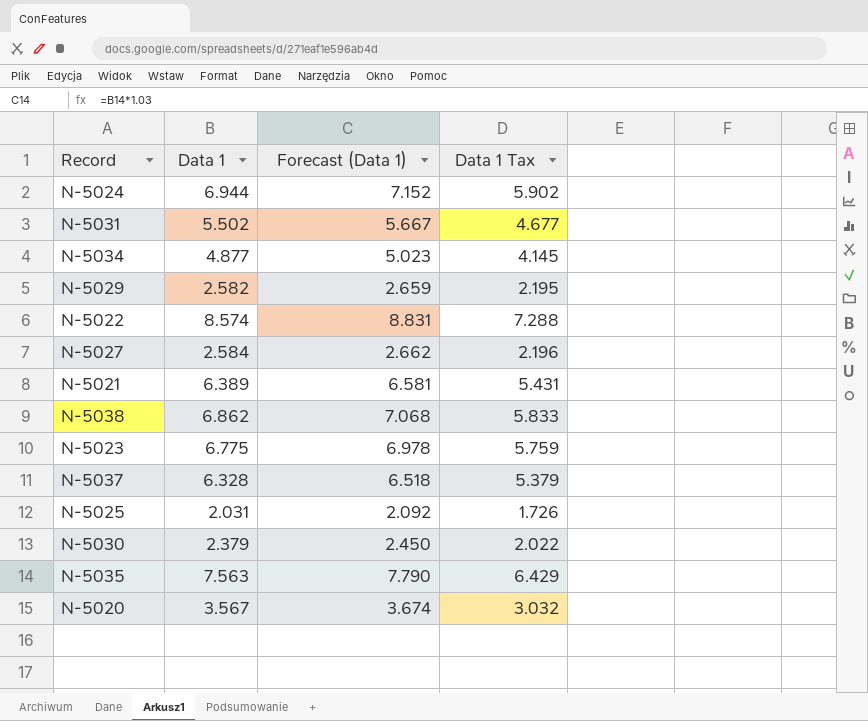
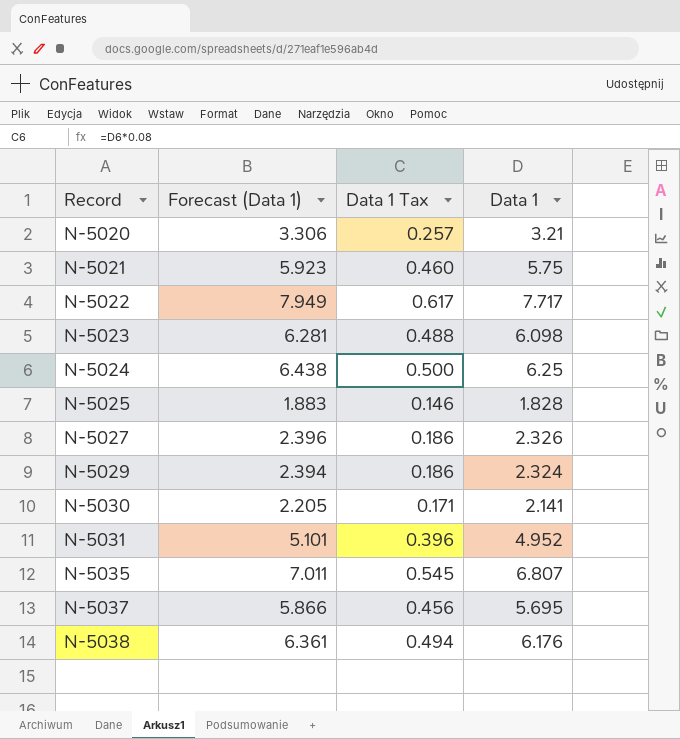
row order: none -> Record ascending
column Data 1 Tax | formula: [Data 1] * 0.85 -> [Data 1] * 0.08
column Data 1 | position: 2 -> 4
row N-5034: 4.877 | 5.023 | 4.145 -> none
N-5020 | Forecast (Data 1): 3.674 -> 3.306
N-5020 | Data 1: 3.567 -> 3.21
N-5021 | Forecast (Data 1): 6.581 -> 5.923
N-5021 | Data 1: 6.389 -> 5.75
N-5022 | Forecast (Data 1): 8.831 -> 7.949
N-5022 | Data 1: 8.574 -> 7.717
N-5023 | Forecast (Data 1): 6.978 -> 6.281
N-5023 | Data 1: 6.775 -> 6.098
N-5024 | Forecast (Data 1): 7.152 -> 6.438
N-5024 | Data 1: 6.944 -> 6.25
N-5025 | Forecast (Data 1): 2.092 -> 1.883
N-5025 | Data 1: 2.031 -> 1.828
N-5027 | Forecast (Data 1): 2.662 -> 2.396
N-5027 | Data 1: 2.584 -> 2.326
N-5029 | Forecast (Data 1): 2.659 -> 2.394
N-5029 | Data 1: 2.582 -> 2.324
N-5030 | Forecast (Data 1): 2.450 -> 2.205
N-5030 | Data 1: 2.379 -> 2.141
N-5031 | Forecast (Data 1): 5.667 -> 5.101
N-5031 | Data 1: 5.502 -> 4.952
N-5035 | Forecast (Data 1): 7.790 -> 7.011
N-5035 | Data 1: 7.563 -> 6.807
N-5037 | Forecast (Data 1): 6.518 -> 5.866
N-5037 | Data 1: 6.328 -> 5.695
N-5038 | Forecast (Data 1): 7.068 -> 6.361
N-5038 | Data 1: 6.862 -> 6.176

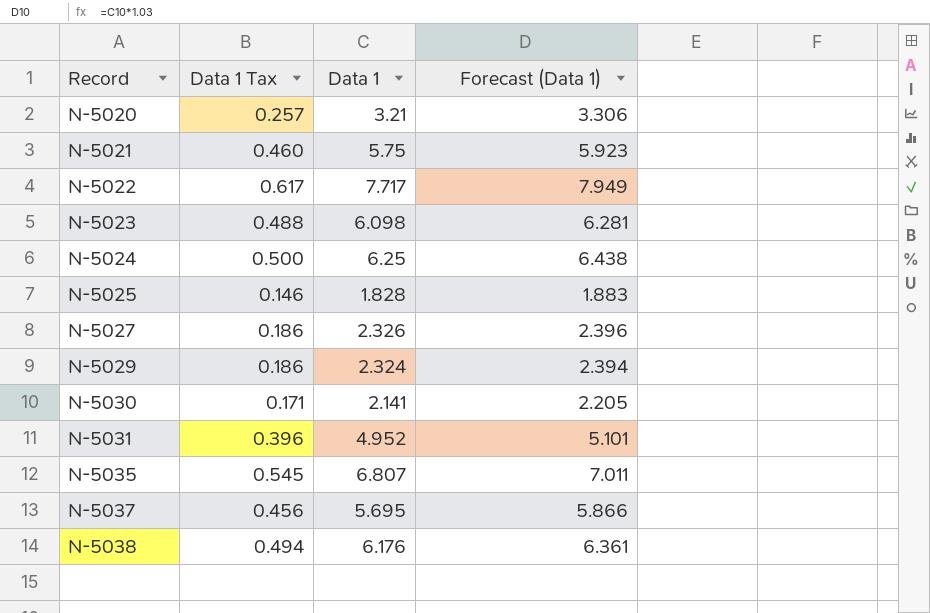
column Forecast (Data 1) | position: 2 -> 4

